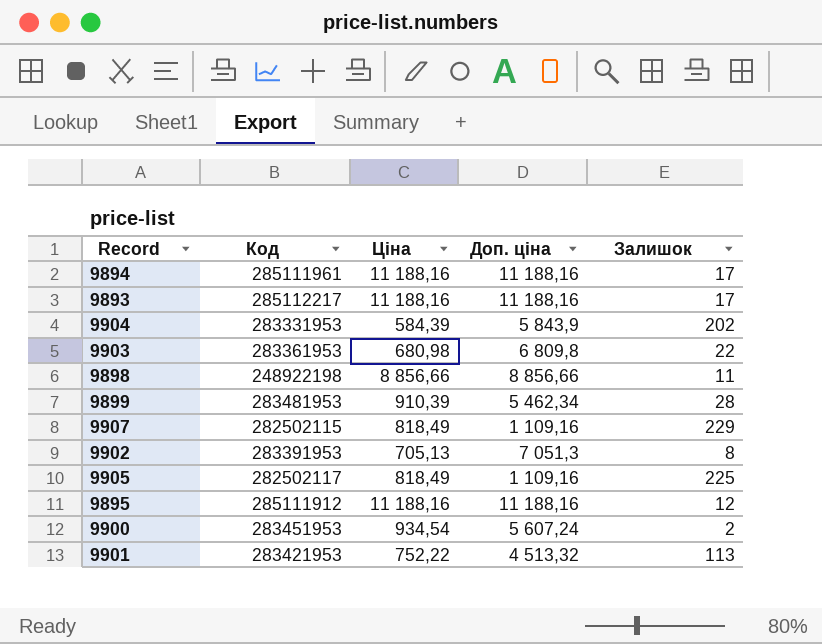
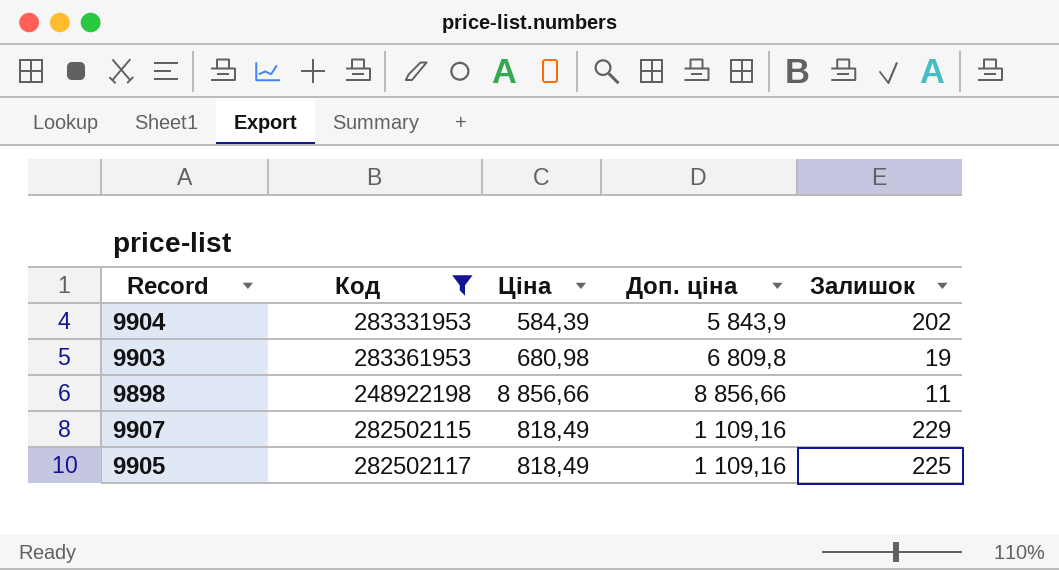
filter: none -> Код <= 283361953
9903 | Залишок: 22 -> 19

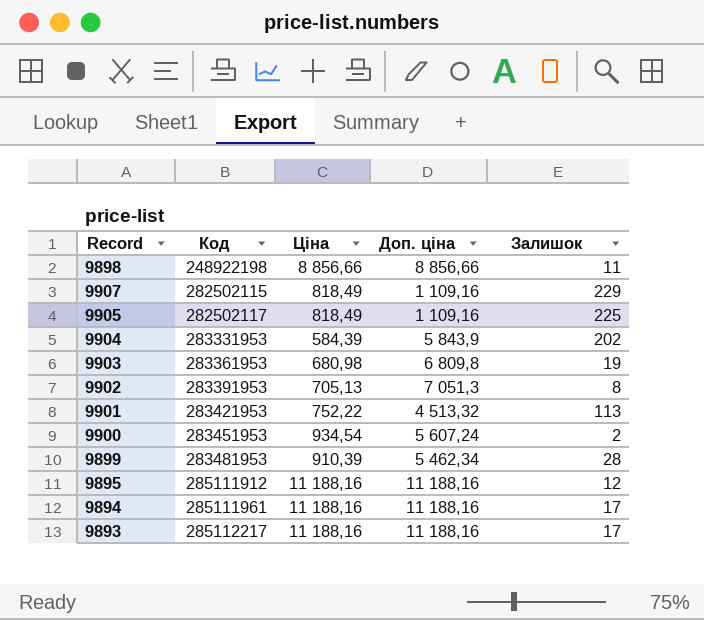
filter: Код <= 283361953 -> none
row order: none -> Код ascending

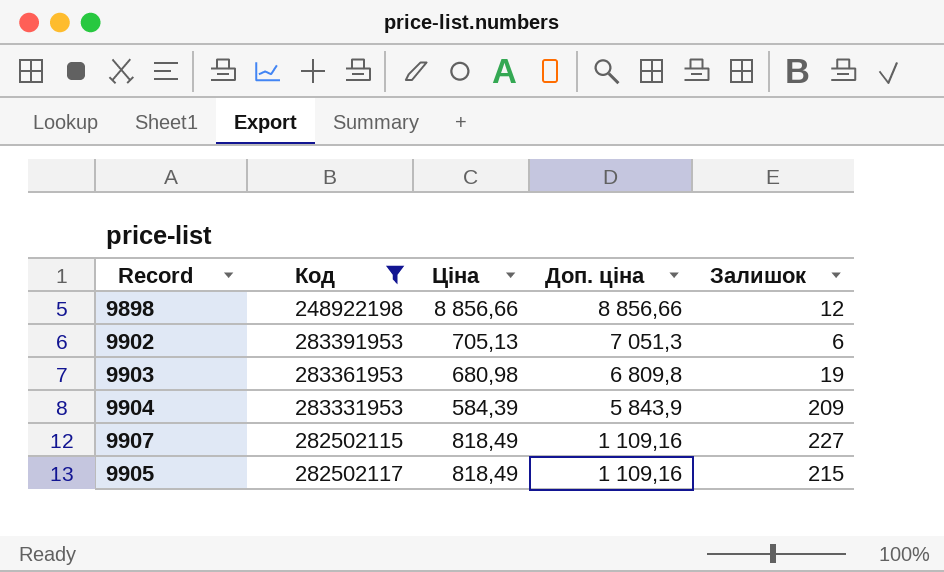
filter: none -> Код <= 283391953
row order: Код ascending -> Доп. ціна descending
9898 | Залишок: 11 -> 12
9902 | Залишок: 8 -> 6
9904 | Залишок: 202 -> 209
9907 | Залишок: 229 -> 227
9905 | Залишок: 225 -> 215

